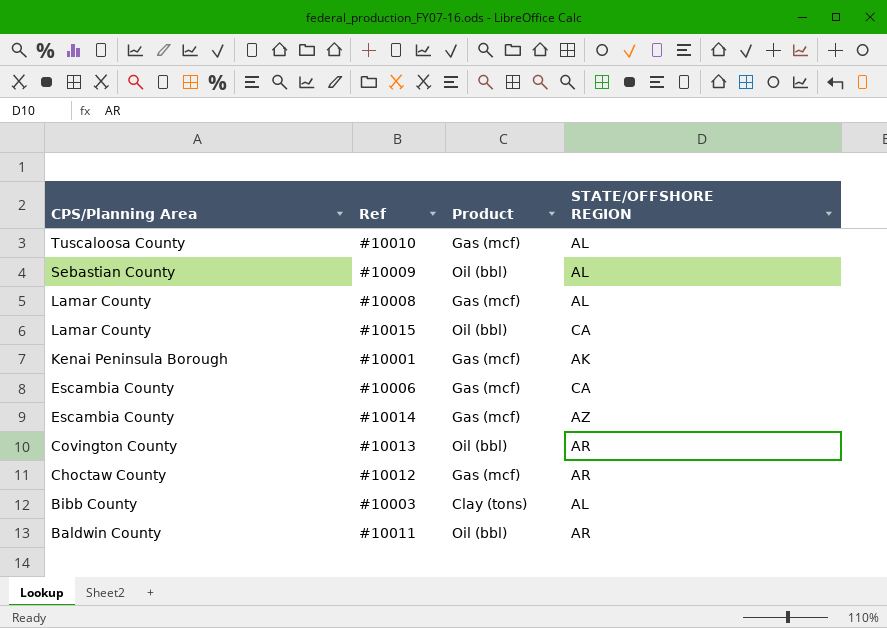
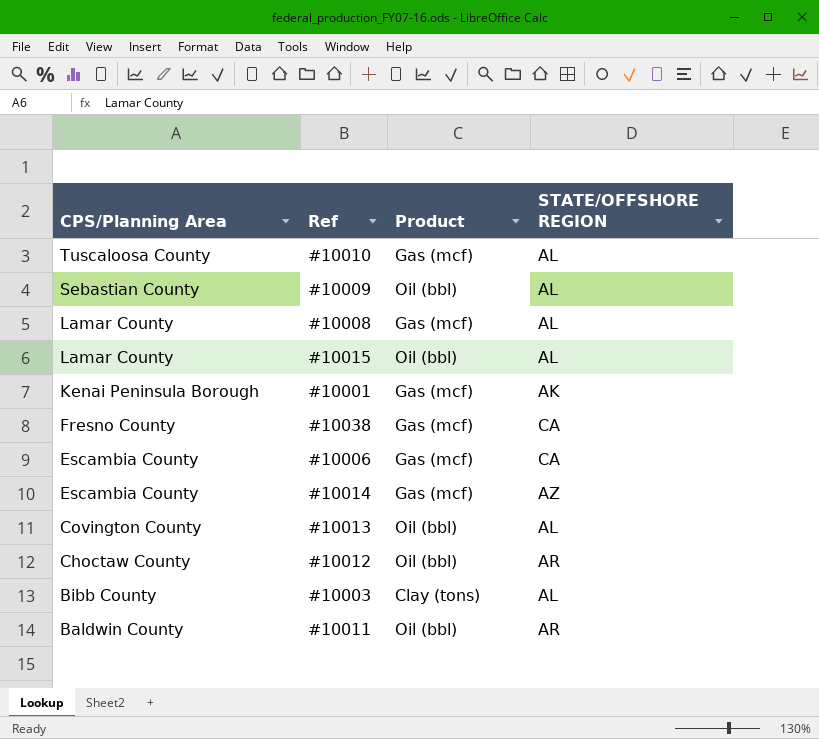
#10015 | STATE/OFFSHORE REGION: CA -> AL
row #10038: none -> Fresno County | Gas (mcf) | CA
#10013 | STATE/OFFSHORE REGION: AR -> AL
#10012 | Product: Gas (mcf) -> Oil (bbl)

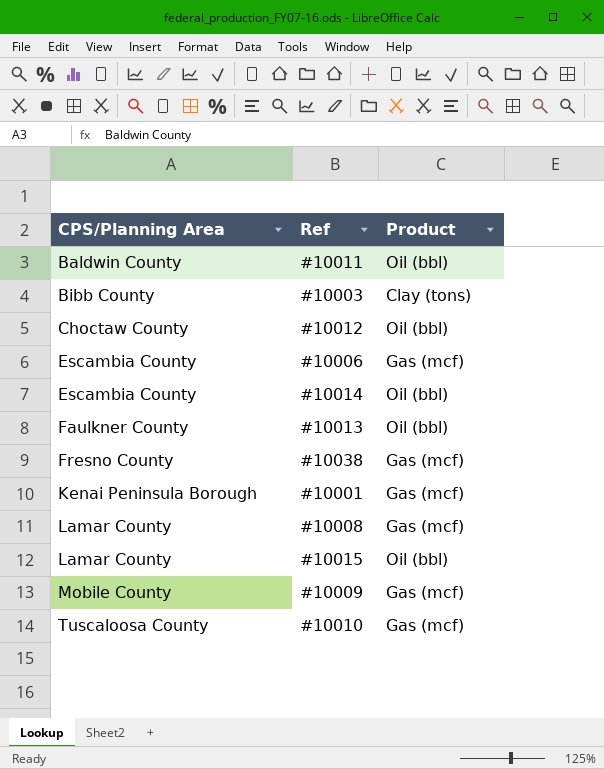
row order: CPS/Planning Area descending -> CPS/Planning Area ascending
column STATE/OFFSHORE REGION | position: 4 -> none
#10014 | Product: Gas (mcf) -> Oil (bbl)
#10013 | CPS/Planning Area: Covington County -> Faulkner County
#10009 | CPS/Planning Area: Sebastian County -> Mobile County
#10009 | Product: Oil (bbl) -> Gas (mcf)

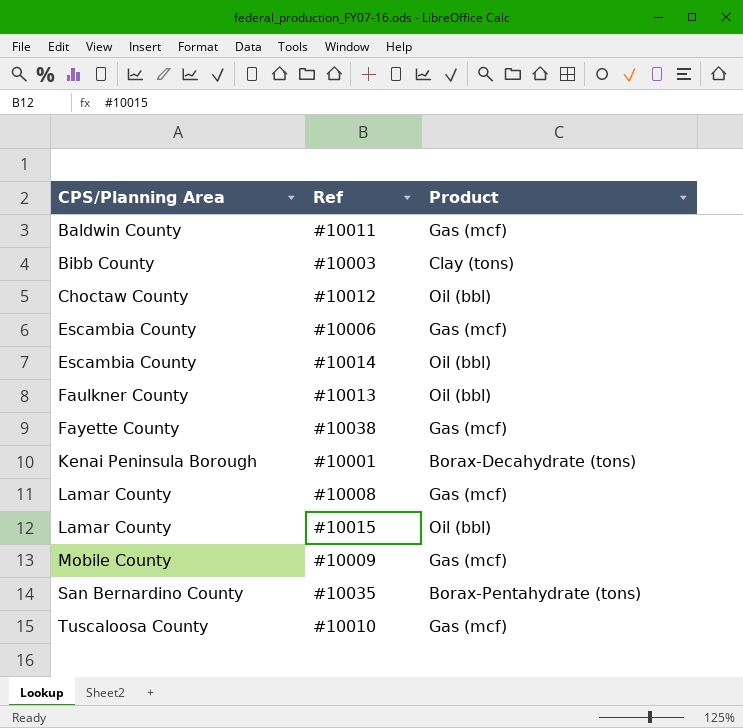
#10011 | Product: Oil (bbl) -> Gas (mcf)
#10038 | CPS/Planning Area: Fresno County -> Fayette County
#10001 | Product: Gas (mcf) -> Borax-Decahydrate (tons)
row #10035: none -> San Bernardino County | Borax-Pentahydrate (tons)

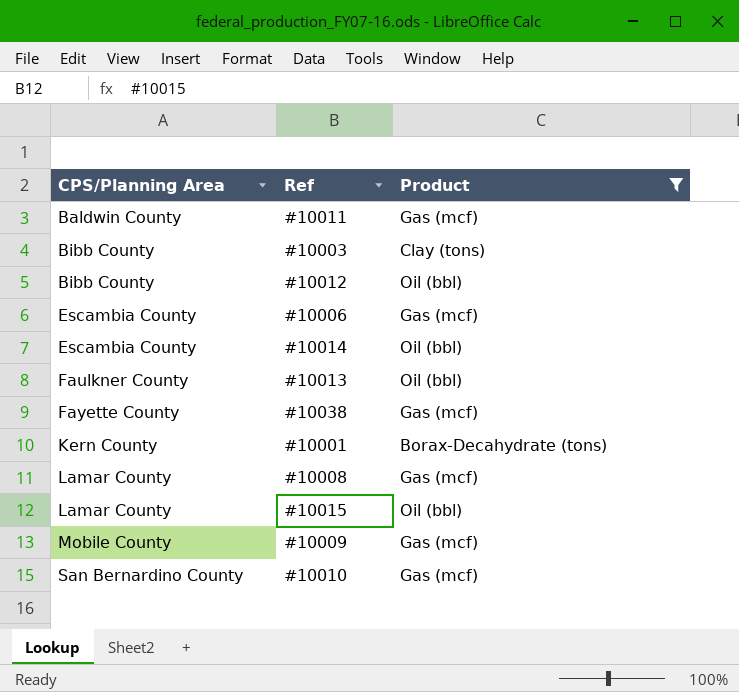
filter: none -> Product != Borax-Pentahydrate (tons)
#10012 | CPS/Planning Area: Choctaw County -> Bibb County
#10001 | CPS/Planning Area: Kenai Peninsula Borough -> Kern County
#10010 | CPS/Planning Area: Tuscaloosa County -> San Bernardino County

